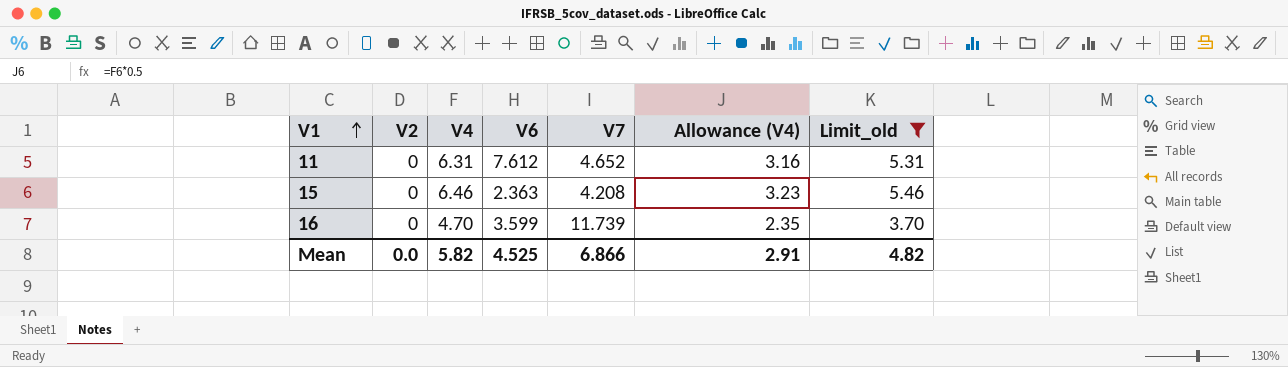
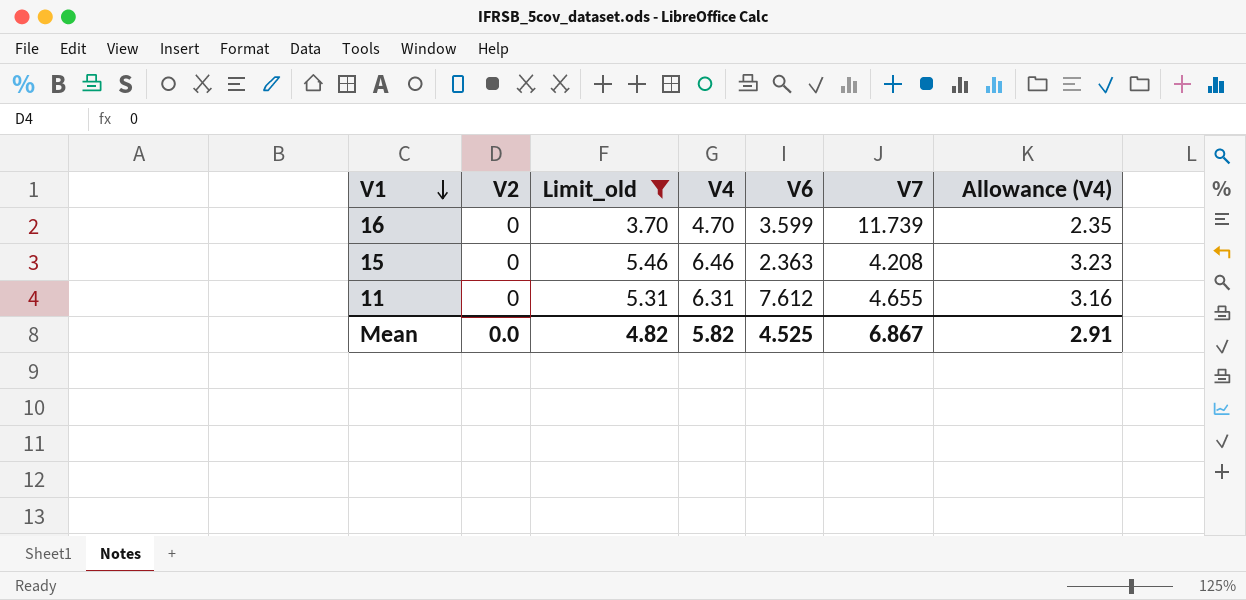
row order: V1 ascending -> V1 descending
column Limit_old | position: 7 -> 3
11 | V7: 4.652 -> 4.655
Mean | V7: 6.866 -> 6.867

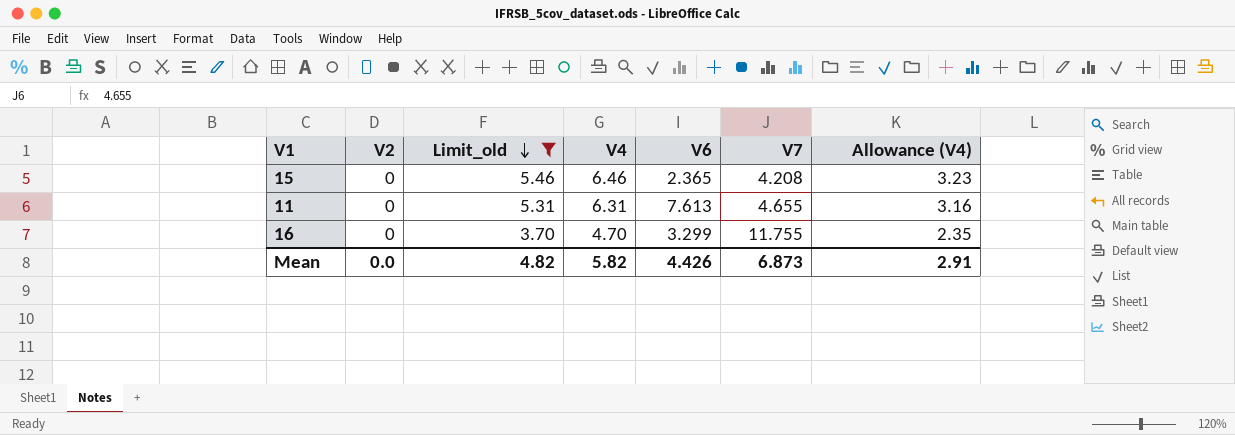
row order: V1 descending -> Limit_old descending
15 | V6: 2.363 -> 2.365
11 | V6: 7.612 -> 7.613
16 | V6: 3.599 -> 3.299
16 | V7: 11.739 -> 11.755
Mean | V6: 4.525 -> 4.426
Mean | V7: 6.867 -> 6.873

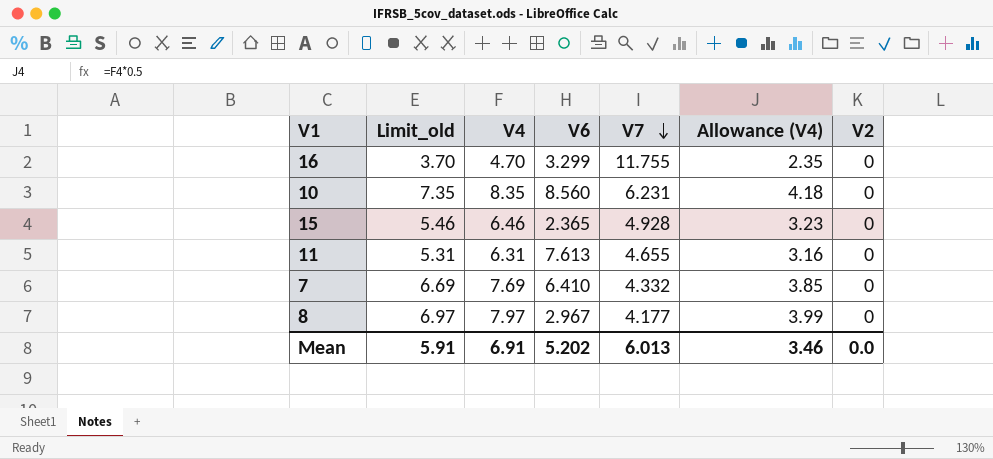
filter: Limit_old <= 5.46 -> none
row order: Limit_old descending -> V7 descending
column V2 | position: 2 -> 7
15 | V7: 4.208 -> 4.928
Mean | Limit_old: 4.82 -> 5.91
Mean | V4: 5.82 -> 6.91
Mean | V6: 4.426 -> 5.202
Mean | V7: 6.873 -> 6.013
Mean | Allowance (V4): 2.91 -> 3.46

